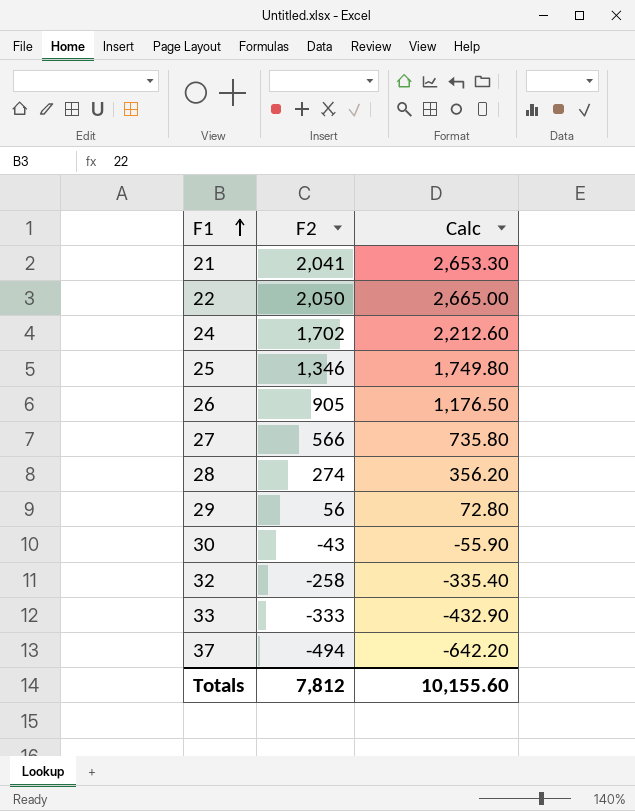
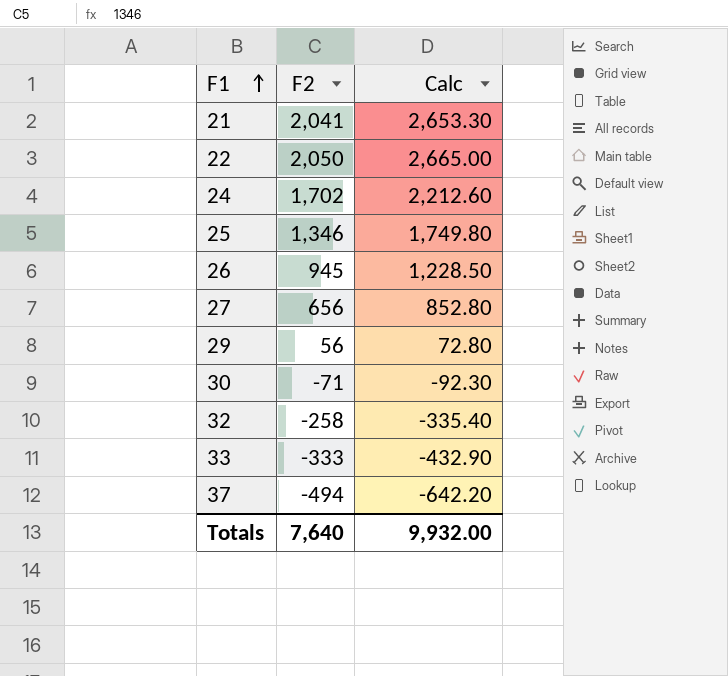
row 28: 274 | 356.20 -> none
26 | F2: 905 -> 945
26 | Calc: 1,176.50 -> 1,228.50
27 | F2: 566 -> 656
27 | Calc: 735.80 -> 852.80
30 | F2: -43 -> -71
30 | Calc: -55.90 -> -92.30
Totals | F2: 7,812 -> 7,640
Totals | Calc: 10,155.60 -> 9,932.00

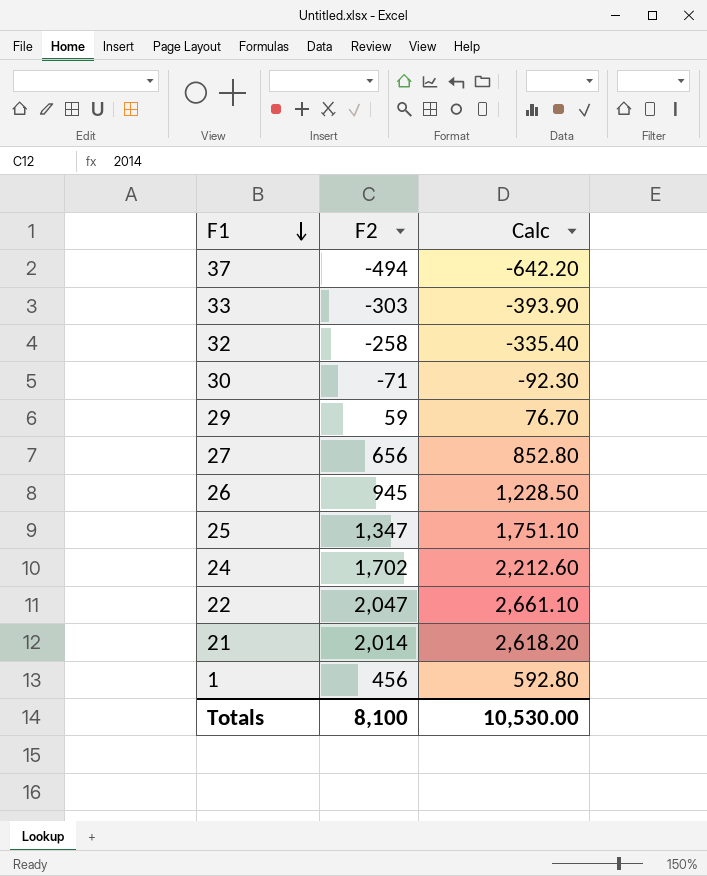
row order: F1 ascending -> F1 descending
33 | F2: -333 -> -303
33 | Calc: -432.90 -> -393.90
29 | F2: 56 -> 59
29 | Calc: 72.80 -> 76.70
25 | F2: 1,346 -> 1,347
25 | Calc: 1,749.80 -> 1,751.10
22 | F2: 2,050 -> 2,047
22 | Calc: 2,665.00 -> 2,661.10
21 | F2: 2,041 -> 2,014
21 | Calc: 2,653.30 -> 2,618.20
row 1: none -> 456 | 592.80
Totals | F2: 7,640 -> 8,100
Totals | Calc: 9,932.00 -> 10,530.00

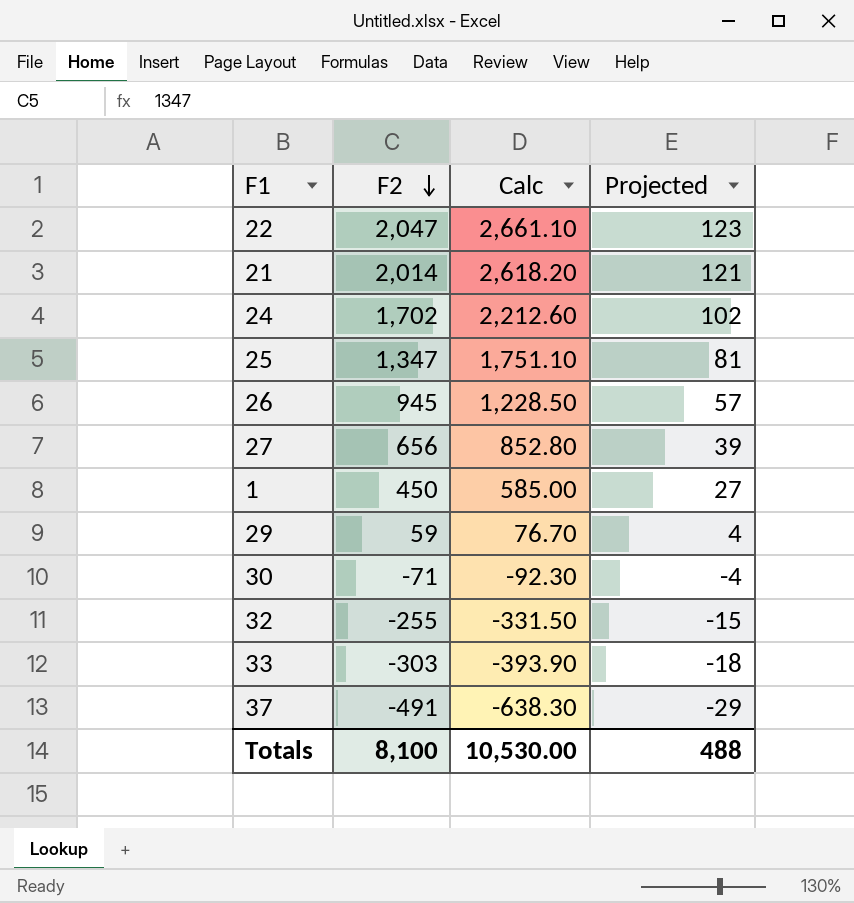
row order: F1 descending -> F2 descending
column Projected | formula: none -> [F2] * 0.06
1 | F2: 456 -> 450
1 | Calc: 592.80 -> 585.00
32 | F2: -258 -> -255
32 | Calc: -335.40 -> -331.50
37 | F2: -494 -> -491
37 | Calc: -642.20 -> -638.30

